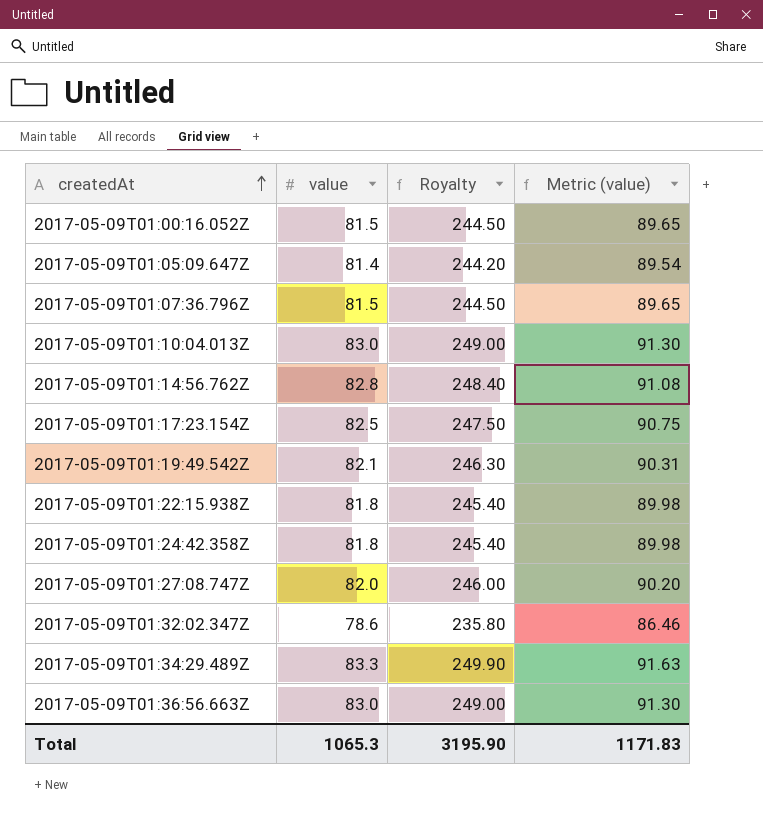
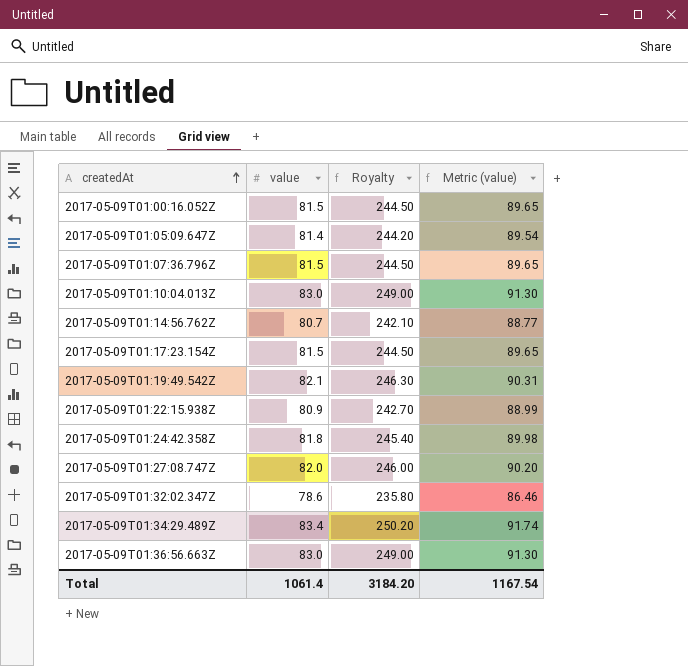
2017-05-09T01:14:56.762Z | value: 82.8 -> 80.7
2017-05-09T01:14:56.762Z | Royalty: 248.40 -> 242.10
2017-05-09T01:14:56.762Z | Metric (value): 91.08 -> 88.77
2017-05-09T01:17:23.154Z | value: 82.5 -> 81.5
2017-05-09T01:17:23.154Z | Royalty: 247.50 -> 244.50
2017-05-09T01:17:23.154Z | Metric (value): 90.75 -> 89.65
2017-05-09T01:22:15.938Z | value: 81.8 -> 80.9
2017-05-09T01:22:15.938Z | Royalty: 245.40 -> 242.70
2017-05-09T01:22:15.938Z | Metric (value): 89.98 -> 88.99
2017-05-09T01:34:29.489Z | value: 83.3 -> 83.4
2017-05-09T01:34:29.489Z | Royalty: 249.90 -> 250.20
2017-05-09T01:34:29.489Z | Metric (value): 91.63 -> 91.74
Total | value: 1065.3 -> 1061.4
Total | Royalty: 3195.90 -> 3184.20
Total | Metric (value): 1171.83 -> 1167.54

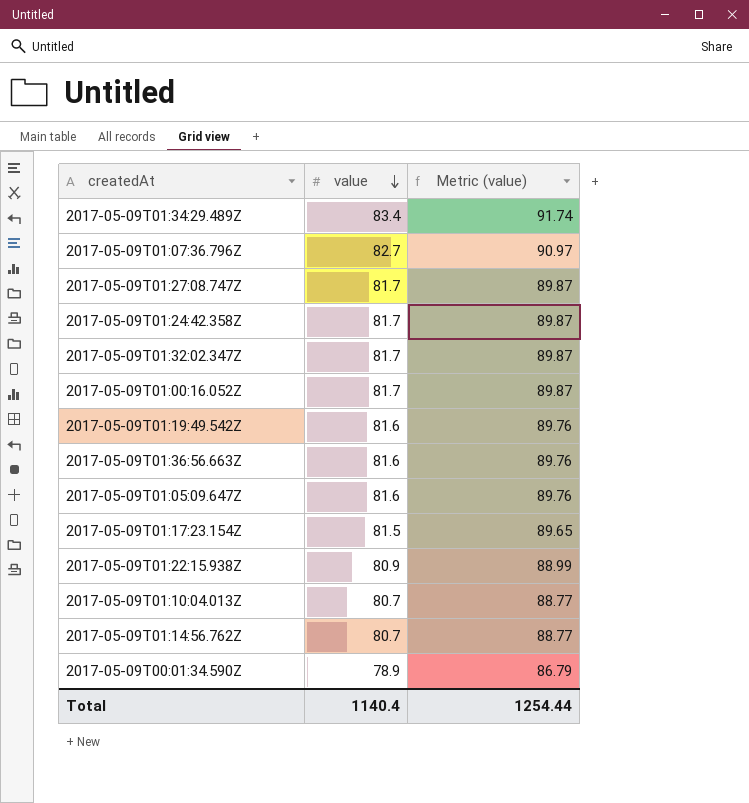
row order: createdAt ascending -> value descending
column Royalty | formula: [value] * 3 -> none
2017-05-09T01:07:36.796Z | value: 81.5 -> 82.7
2017-05-09T01:07:36.796Z | Metric (value): 89.65 -> 90.97
2017-05-09T01:27:08.747Z | value: 82.0 -> 81.7
2017-05-09T01:27:08.747Z | Metric (value): 90.20 -> 89.87
2017-05-09T01:24:42.358Z | value: 81.8 -> 81.7
2017-05-09T01:24:42.358Z | Metric (value): 89.98 -> 89.87
2017-05-09T01:32:02.347Z | value: 78.6 -> 81.7
2017-05-09T01:32:02.347Z | Metric (value): 86.46 -> 89.87
2017-05-09T01:00:16.052Z | value: 81.5 -> 81.7
2017-05-09T01:00:16.052Z | Metric (value): 89.65 -> 89.87
2017-05-09T01:19:49.542Z | value: 82.1 -> 81.6
2017-05-09T01:19:49.542Z | Metric (value): 90.31 -> 89.76
2017-05-09T01:36:56.663Z | value: 83.0 -> 81.6
2017-05-09T01:36:56.663Z | Metric (value): 91.30 -> 89.76
2017-05-09T01:05:09.647Z | value: 81.4 -> 81.6
2017-05-09T01:05:09.647Z | Metric (value): 89.54 -> 89.76
2017-05-09T01:10:04.013Z | value: 83.0 -> 80.7
2017-05-09T01:10:04.013Z | Metric (value): 91.30 -> 88.77
row 2017-05-09T00:01:34.590Z: none -> 78.9 | 86.79
Total | value: 1061.4 -> 1140.4
Total | Metric (value): 1167.54 -> 1254.44

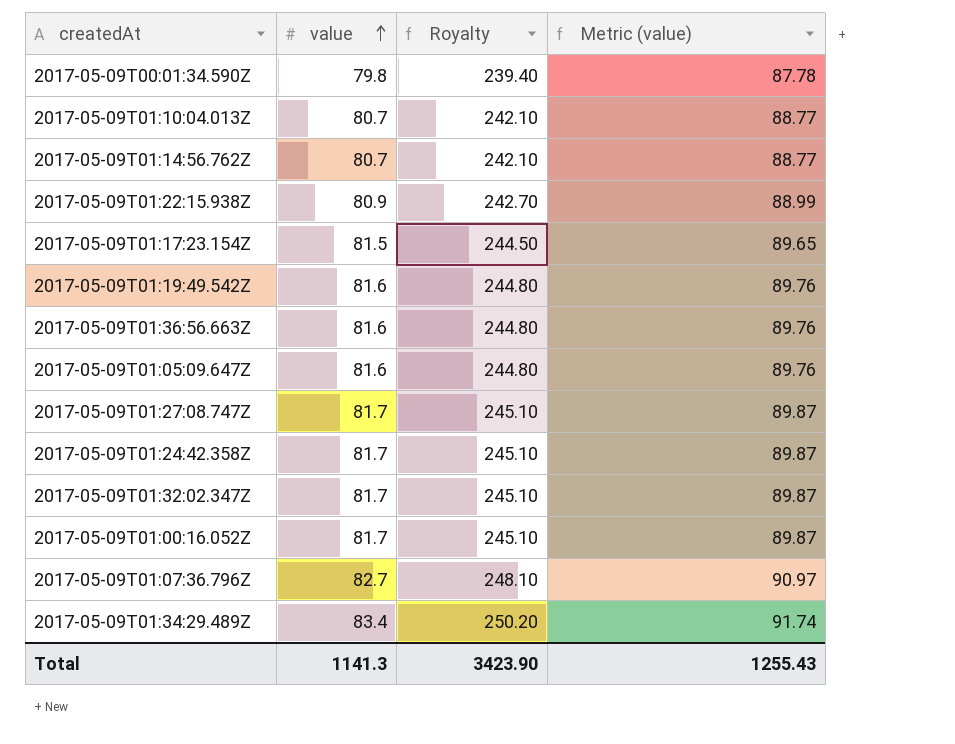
row order: value descending -> value ascending
column Royalty | formula: none -> [value] * 3
2017-05-09T00:01:34.590Z | value: 78.9 -> 79.8
2017-05-09T00:01:34.590Z | Metric (value): 86.79 -> 87.78
Total | value: 1140.4 -> 1141.3
Total | Metric (value): 1254.44 -> 1255.43

